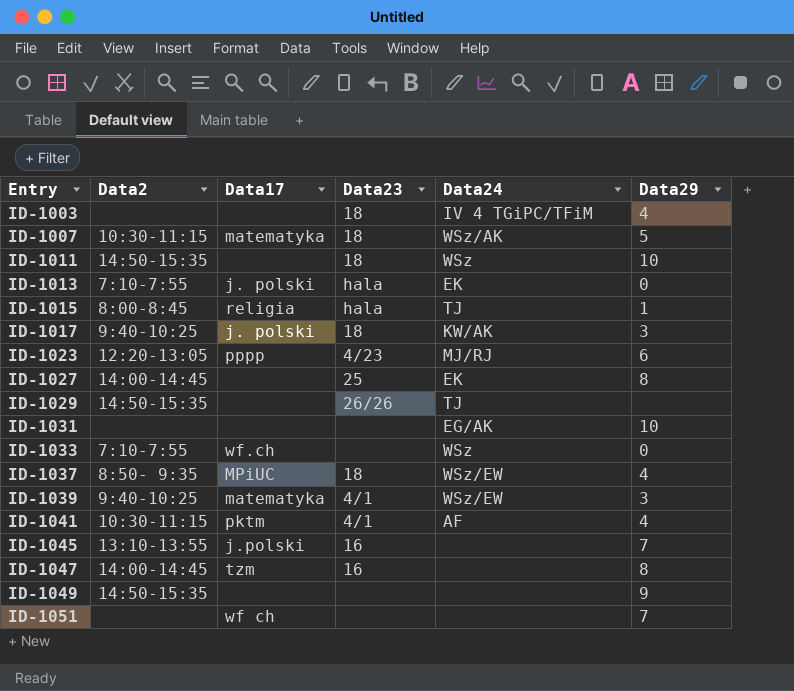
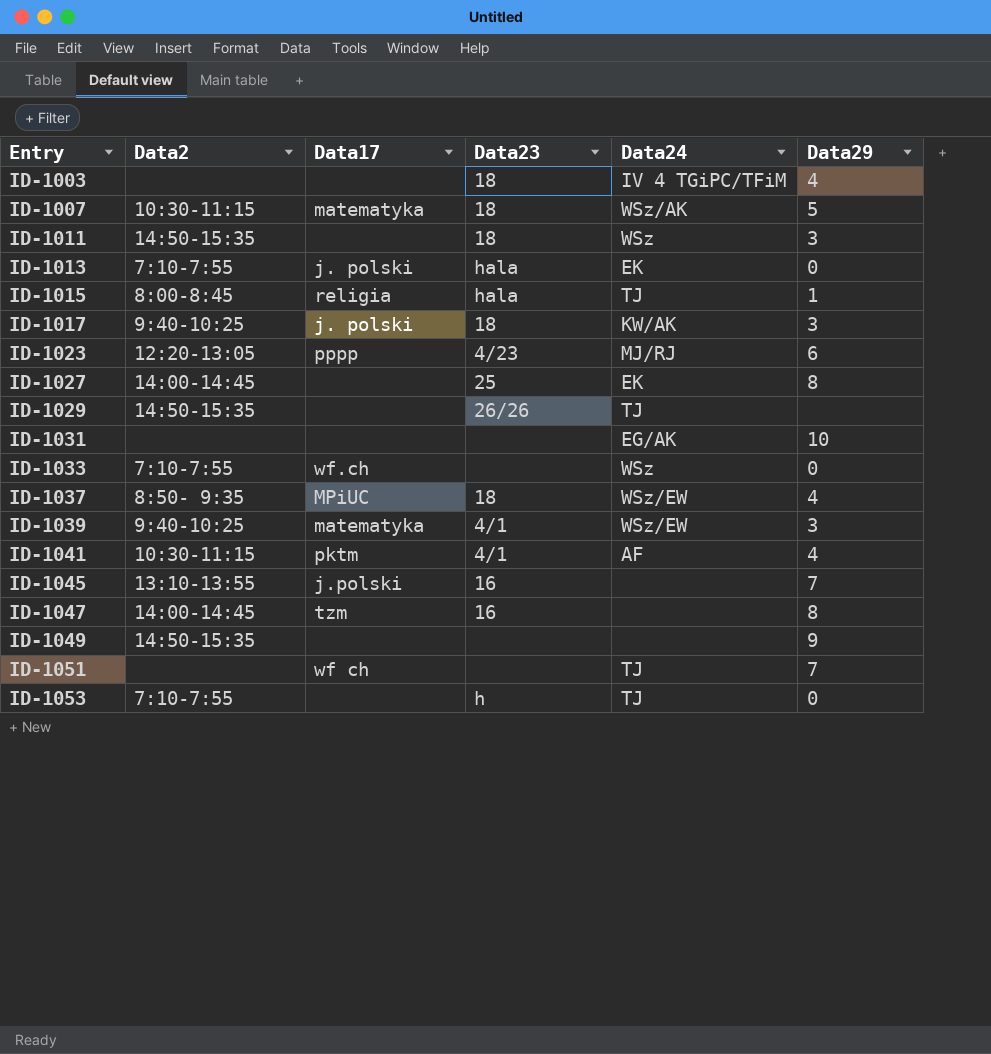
ID-1011 | Data29: 10 -> 3
ID-1051 | Data24: none -> TJ
row ID-1053: none -> 7:10-7:55 | none | h | TJ | 0

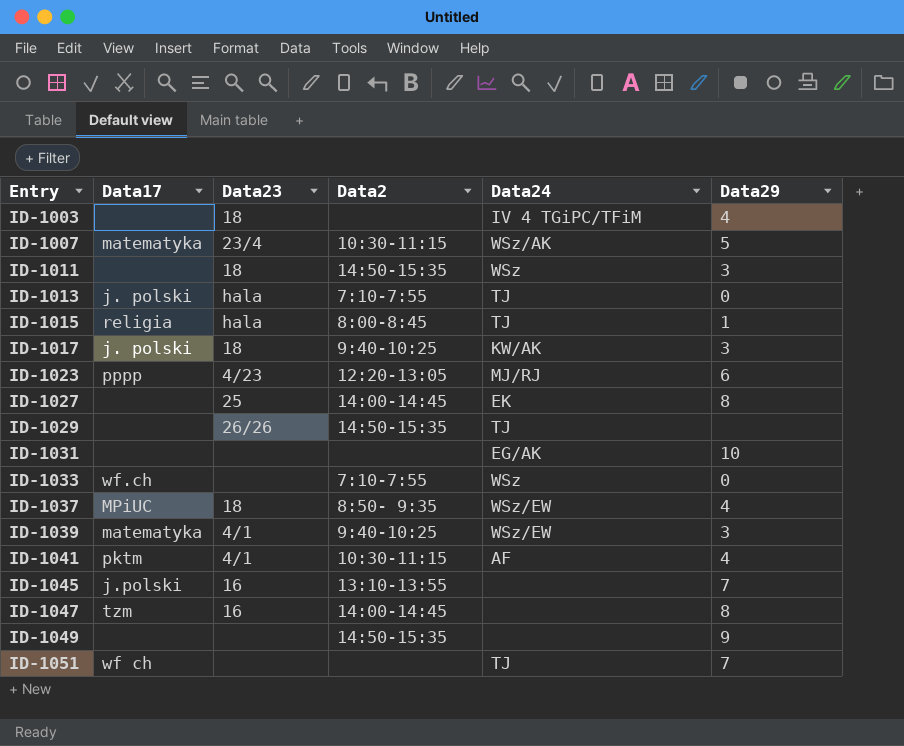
column Data2 | position: 2 -> 4
row ID-1053: 7:10-7:55 | none | h | TJ | 0 -> none
ID-1007 | Data23: 18 -> 23/4
ID-1013 | Data24: EK -> TJ

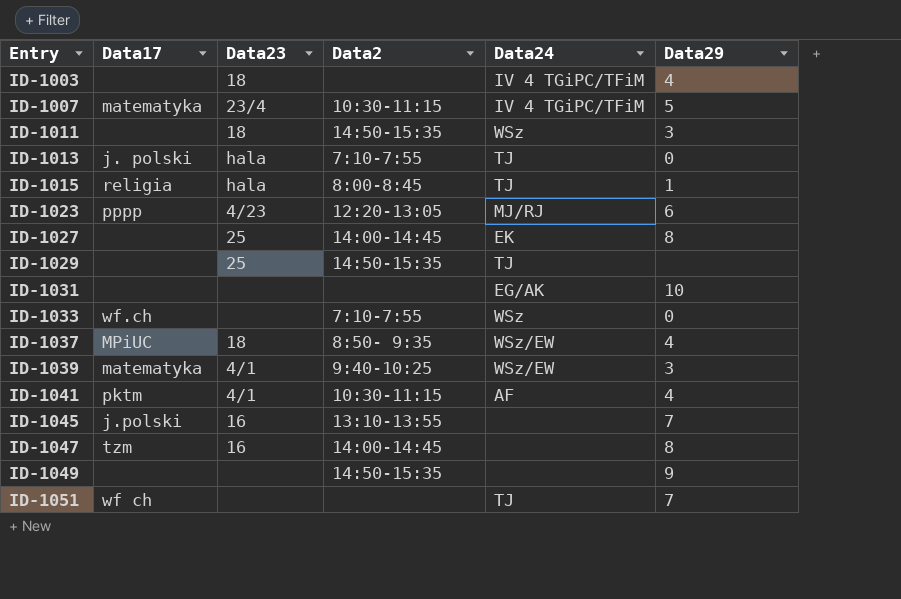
row ID-1017: j. polski | 18 | 9:40-10:25 | KW/AK | 3 -> none
ID-1007 | Data24: WSz/AK -> IV 4 TGiPC/TFiM
ID-1029 | Data23: 26/26 -> 25

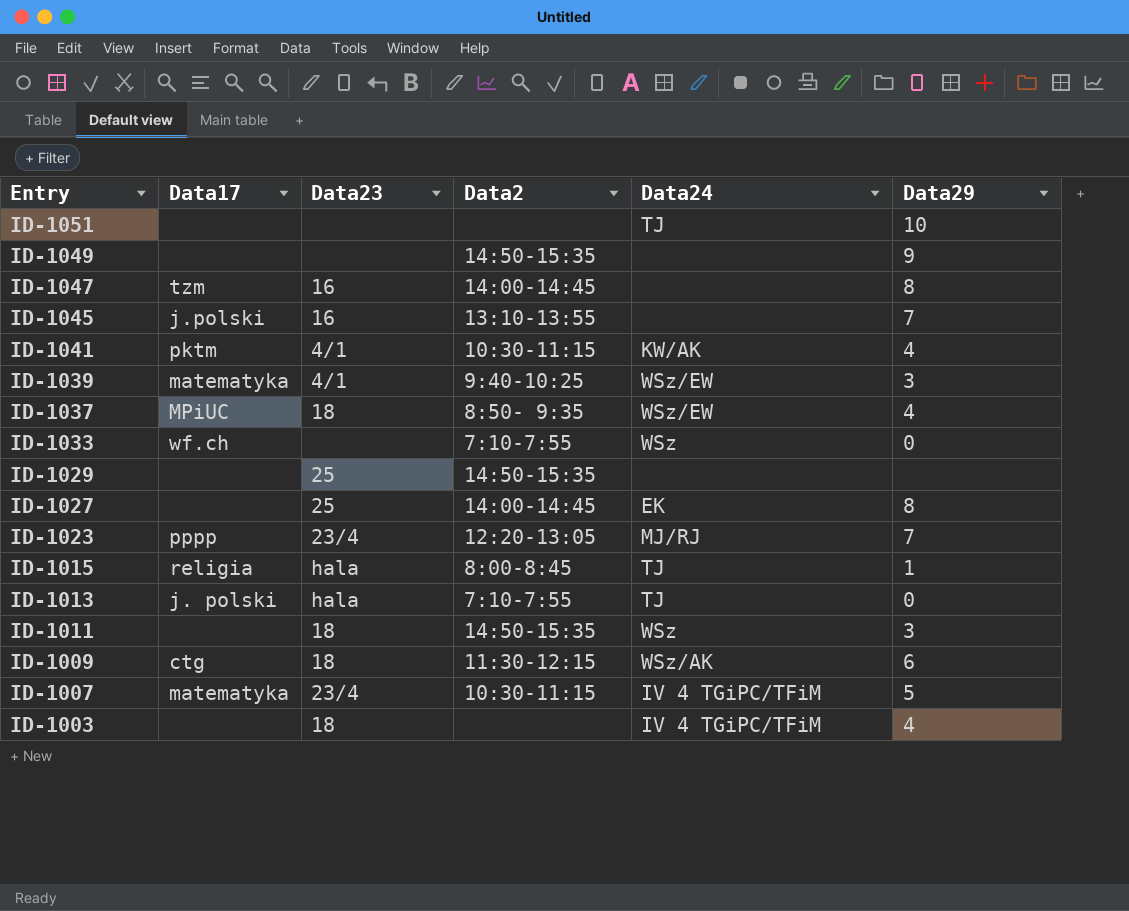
row order: Entry ascending -> Entry descending
row ID-1031: none | none | none | EG/AK | 10 -> none
ID-1051 | Data17: wf ch -> none
ID-1051 | Data29: 7 -> 10
ID-1041 | Data24: AF -> KW/AK
ID-1029 | Data24: TJ -> none
ID-1023 | Data23: 4/23 -> 23/4
ID-1023 | Data29: 6 -> 7
row ID-1009: none -> ctg | 18 | 11:30-12:15 | WSz/AK | 6

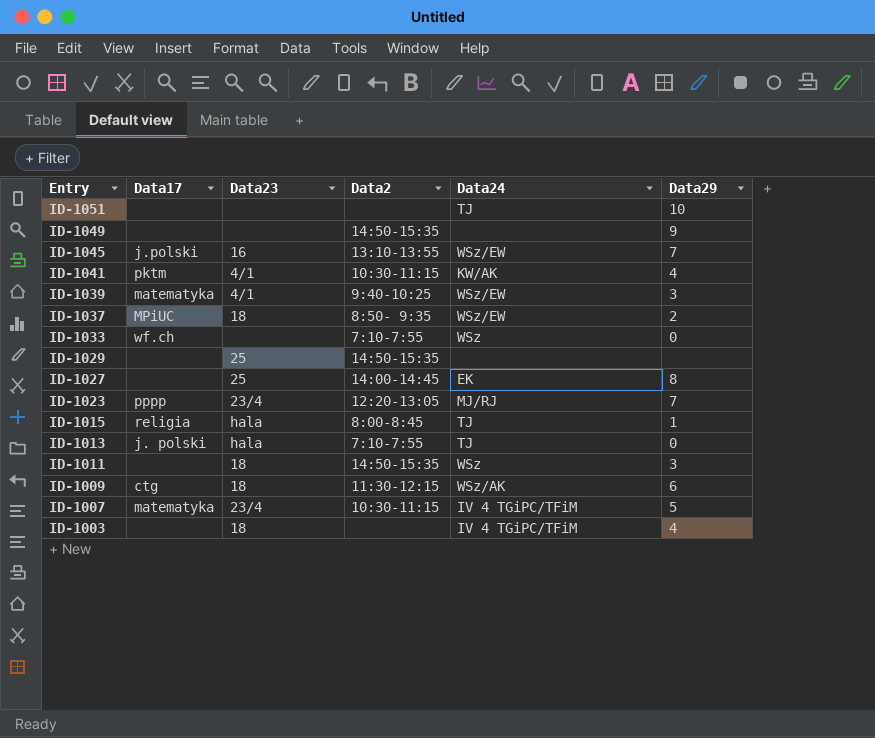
row ID-1047: tzm | 16 | 14:00-14:45 | none | 8 -> none
ID-1045 | Data24: none -> WSz/EW
ID-1037 | Data29: 4 -> 2

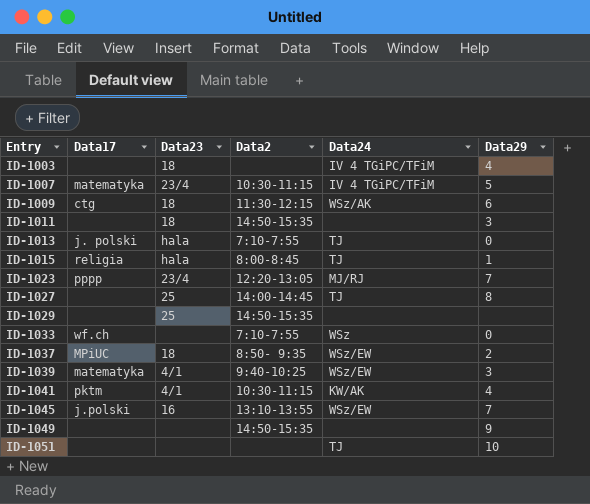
row order: Entry descending -> Entry ascending
ID-1011 | Data24: WSz -> none
ID-1027 | Data24: EK -> TJ

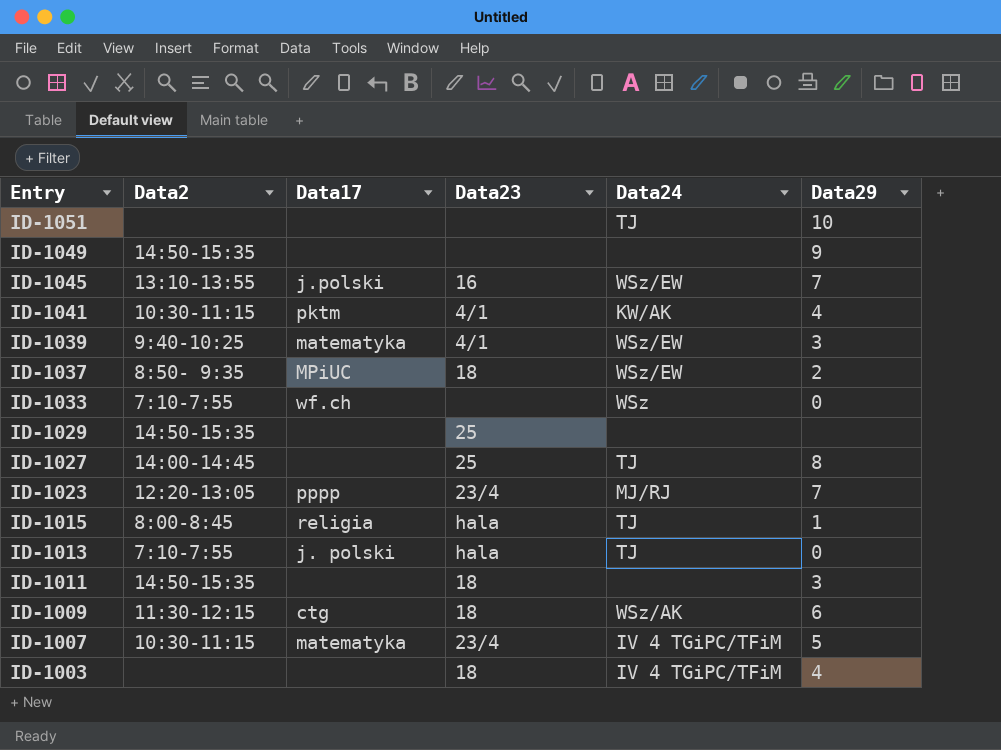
row order: Entry ascending -> Entry descending
column Data2 | position: 4 -> 2

